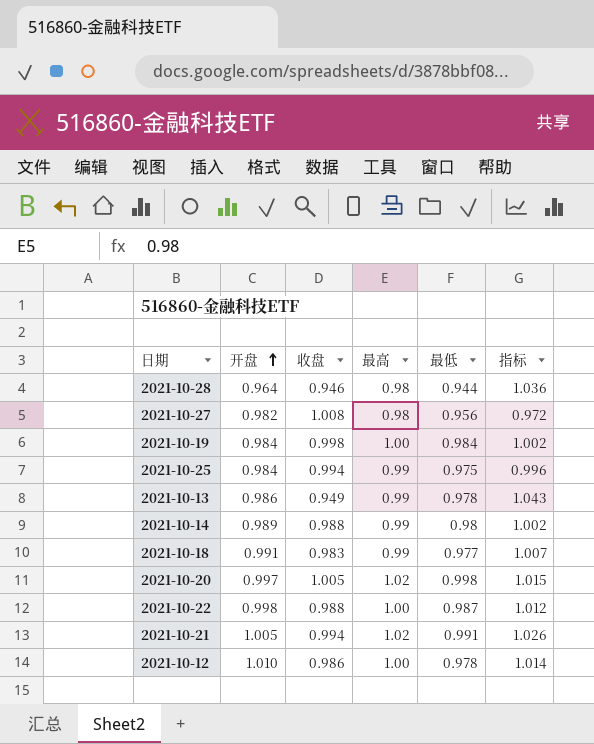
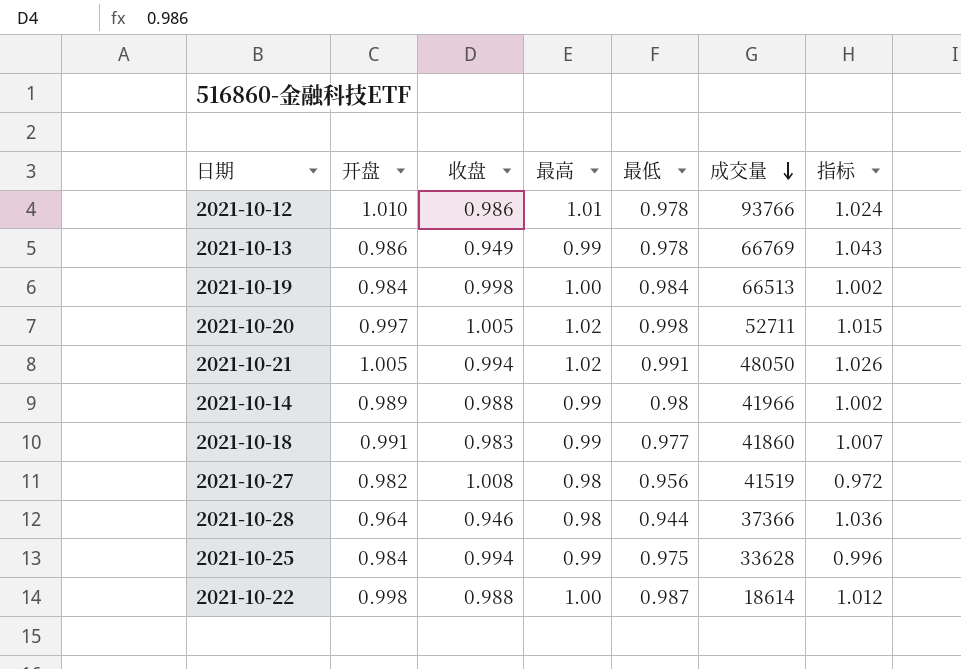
row order: 开盘 ascending -> 成交量 descending
column 成交量 | position: none -> 6
2021-10-12 | 最高: 1.00 -> 1.01
2021-10-12 | 指标: 1.014 -> 1.024

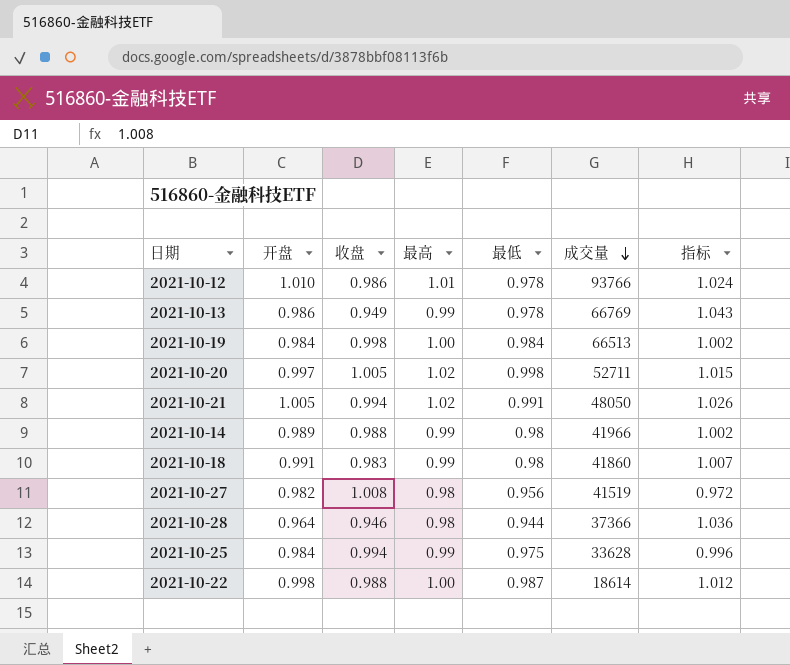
2021-10-18 | 最低: 0.977 -> 0.98

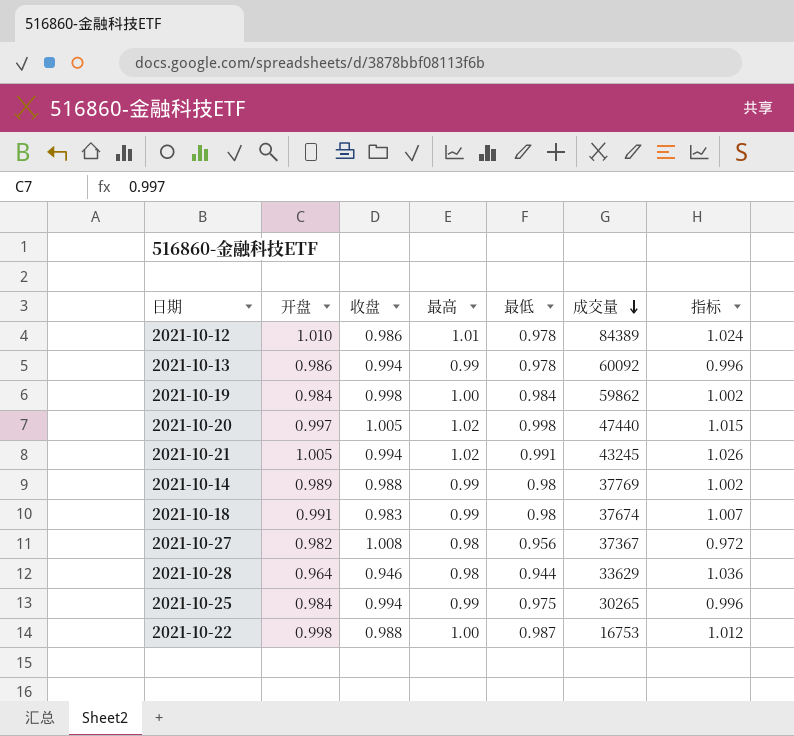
2021-10-12 | 成交量: 93766 -> 84389
2021-10-13 | 收盘: 0.949 -> 0.994
2021-10-13 | 成交量: 66769 -> 60092
2021-10-13 | 指标: 1.043 -> 0.996
2021-10-19 | 成交量: 66513 -> 59862
2021-10-20 | 成交量: 52711 -> 47440
2021-10-21 | 成交量: 48050 -> 43245
2021-10-14 | 成交量: 41966 -> 37769
2021-10-18 | 成交量: 41860 -> 37674
2021-10-27 | 成交量: 41519 -> 37367
2021-10-28 | 成交量: 37366 -> 33629
2021-10-25 | 成交量: 33628 -> 30265
2021-10-22 | 成交量: 18614 -> 16753

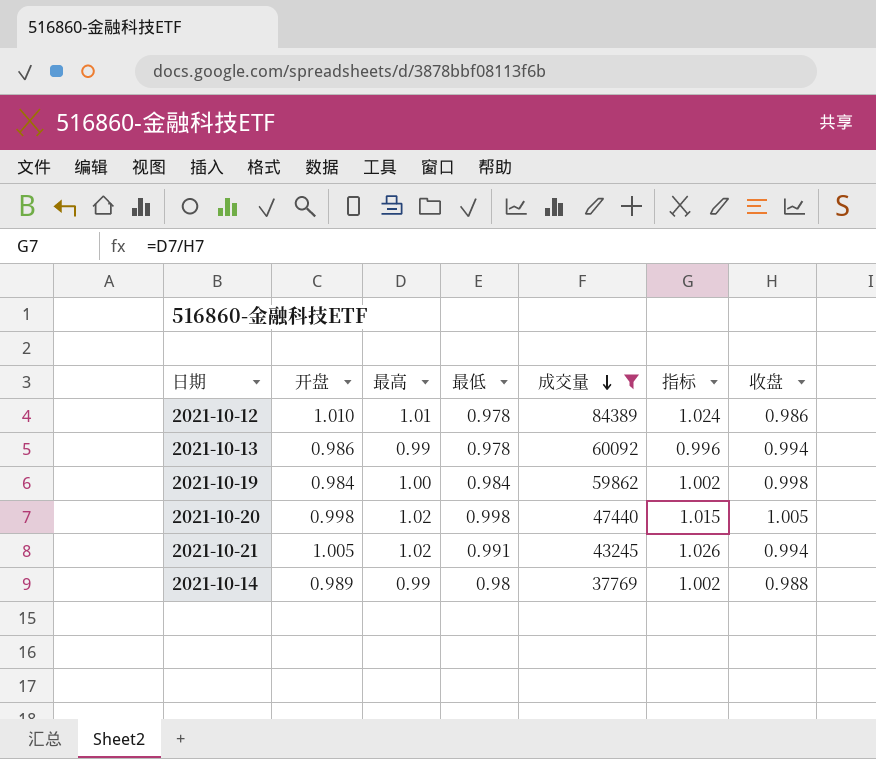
filter: none -> 成交量 >= 37769
column 收盘 | position: 3 -> 7
2021-10-20 | 开盘: 0.997 -> 0.998

